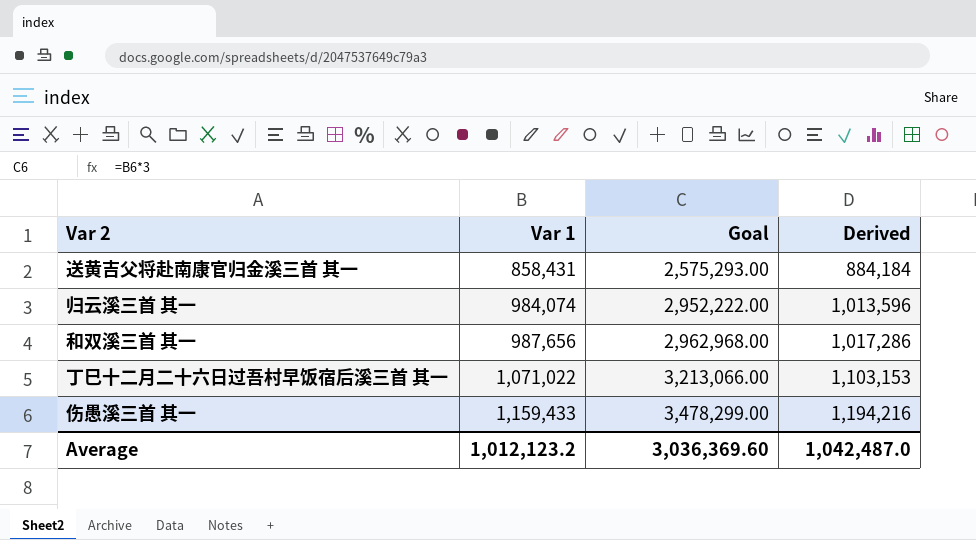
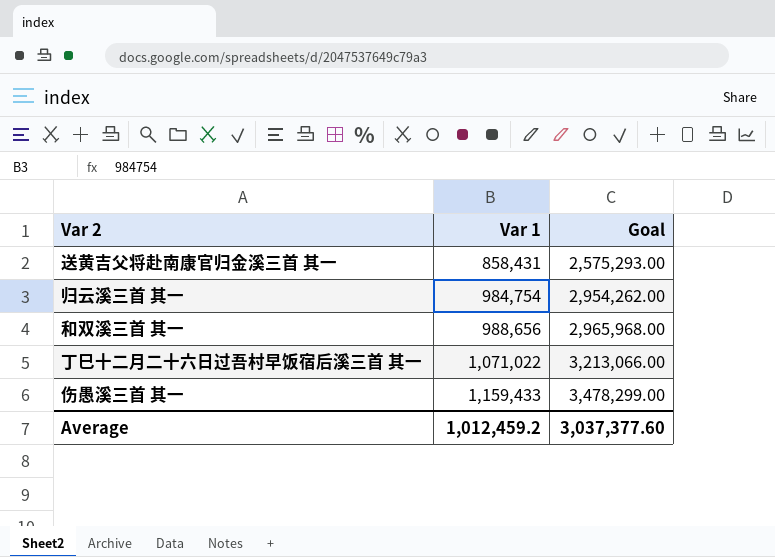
column Derived | formula: [Var 1] * 1.03 -> none
归云溪三首 其一 | Var 1: 984,074 -> 984,754
归云溪三首 其一 | Goal: 2,952,222.00 -> 2,954,262.00
和双溪三首 其一 | Var 1: 987,656 -> 988,656
和双溪三首 其一 | Goal: 2,962,968.00 -> 2,965,968.00
Average | Var 1: 1,012,123.2 -> 1,012,459.2
Average | Goal: 3,036,369.60 -> 3,037,377.60

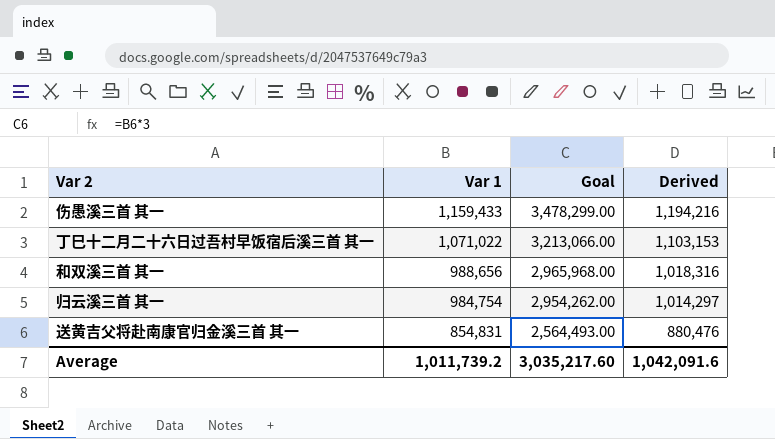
row order: Var 1 ascending -> Var 1 descending
column Derived | formula: none -> [Var 1] * 1.03
送黄吉父将赴南康官归金溪三首 其一 | Var 1: 858,431 -> 854,831
送黄吉父将赴南康官归金溪三首 其一 | Goal: 2,575,293.00 -> 2,564,493.00
Average | Var 1: 1,012,459.2 -> 1,011,739.2
Average | Goal: 3,037,377.60 -> 3,035,217.60

